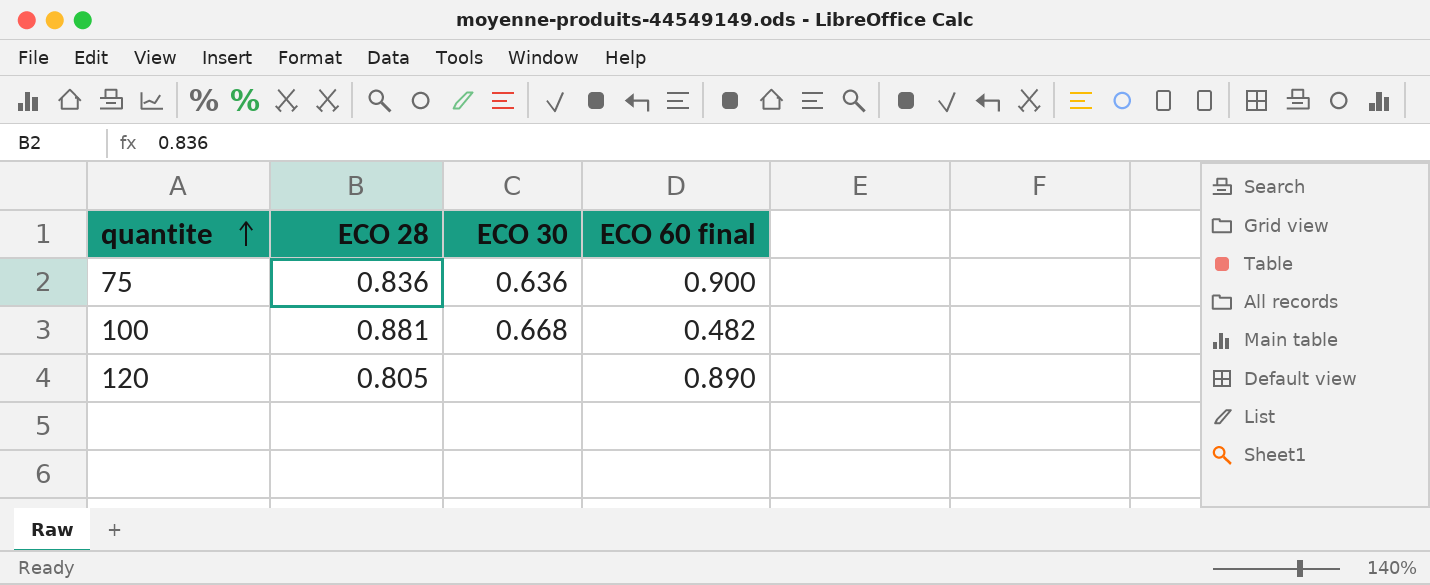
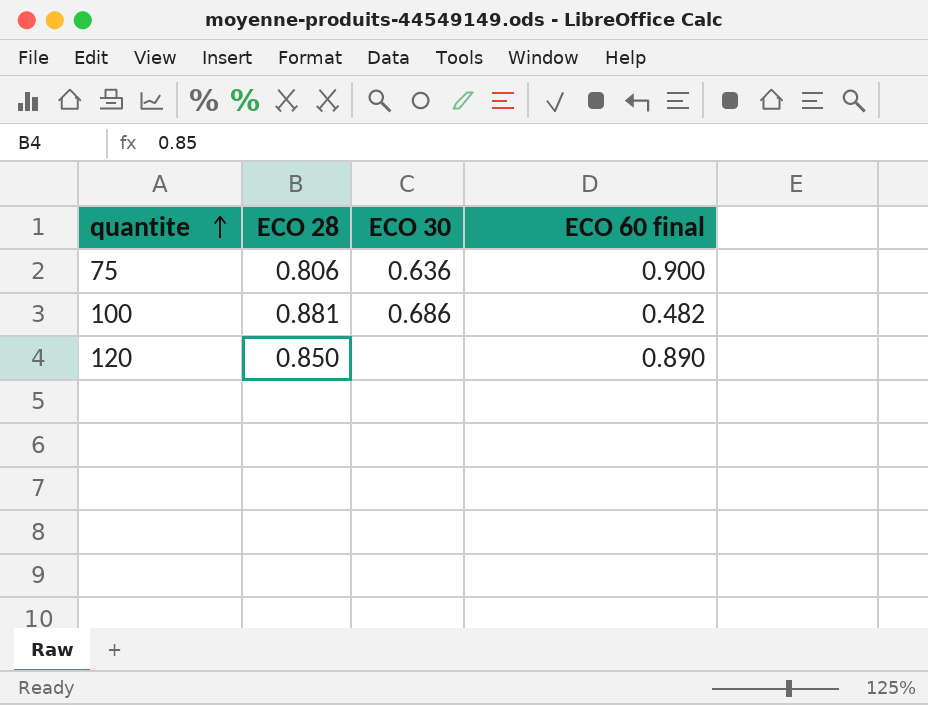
75 | ECO 28: 0.836 -> 0.806
100 | ECO 30: 0.668 -> 0.686
120 | ECO 28: 0.805 -> 0.850

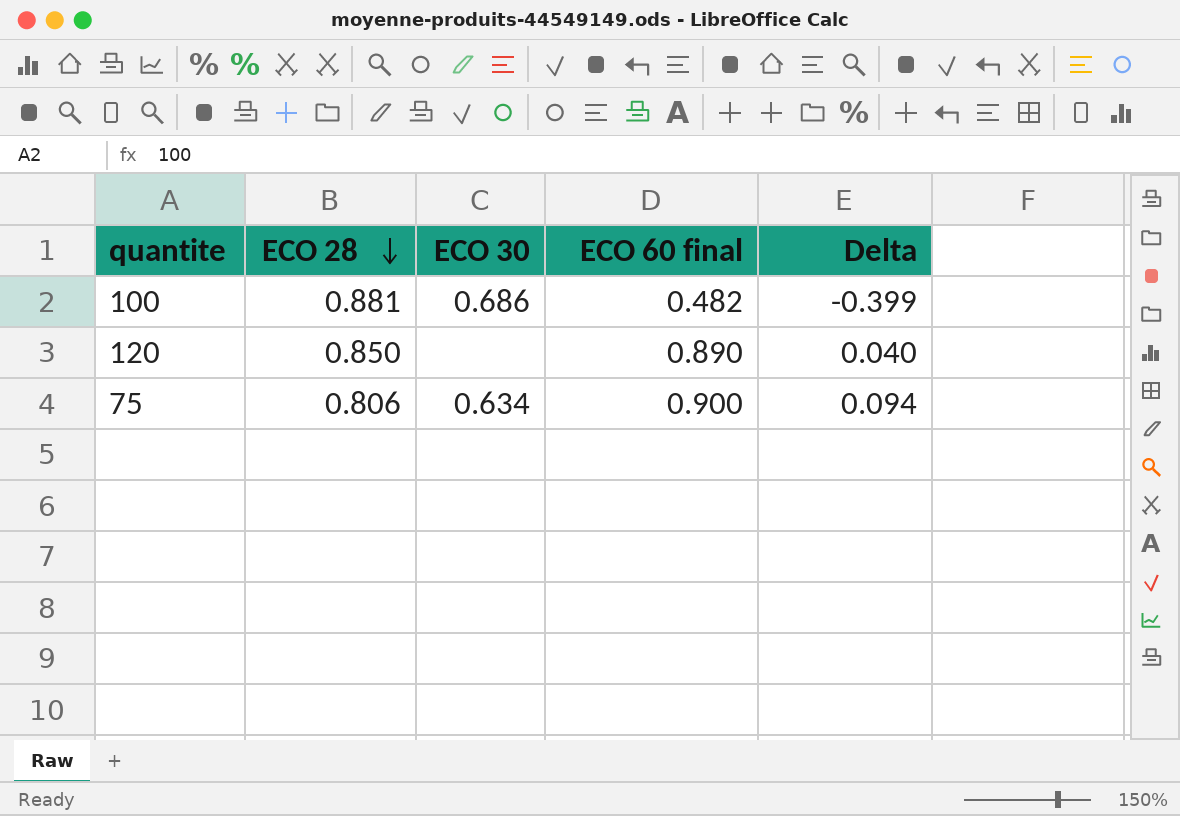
row order: quantite ascending -> ECO 28 descending
column Delta | formula: none -> [ECO 60 final] - [ECO 28]
75 | ECO 30: 0.636 -> 0.634

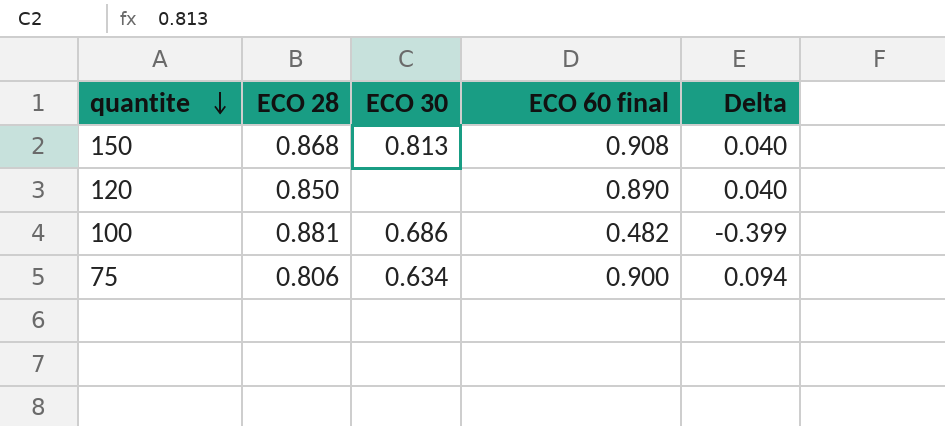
row order: ECO 28 descending -> quantite descending
row 150: none -> 0.868 | 0.813 | 0.908 | 0.040

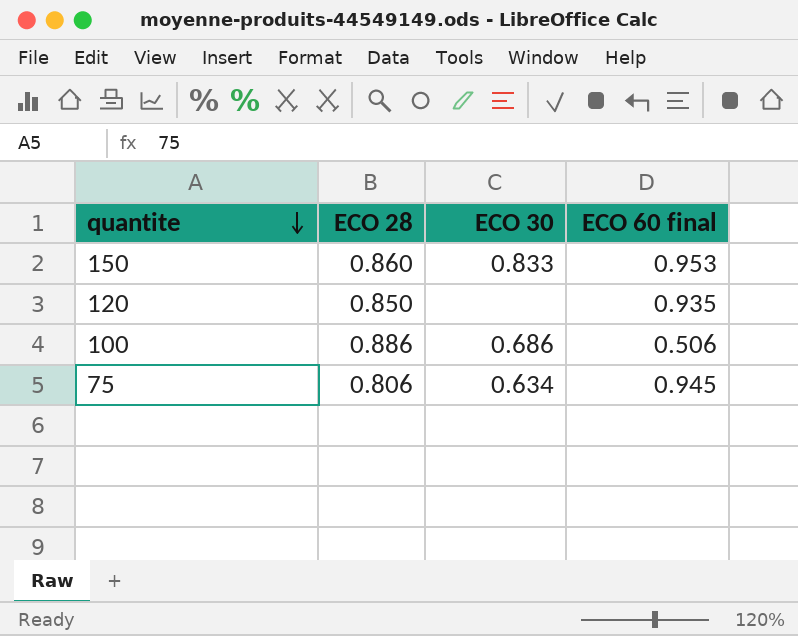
column Delta | formula: [ECO 60 final] - [ECO 28] -> none
150 | ECO 28: 0.868 -> 0.860
150 | ECO 30: 0.813 -> 0.833
150 | ECO 60 final: 0.908 -> 0.953
120 | ECO 60 final: 0.890 -> 0.935
100 | ECO 28: 0.881 -> 0.886
100 | ECO 60 final: 0.482 -> 0.506
75 | ECO 60 final: 0.900 -> 0.945

